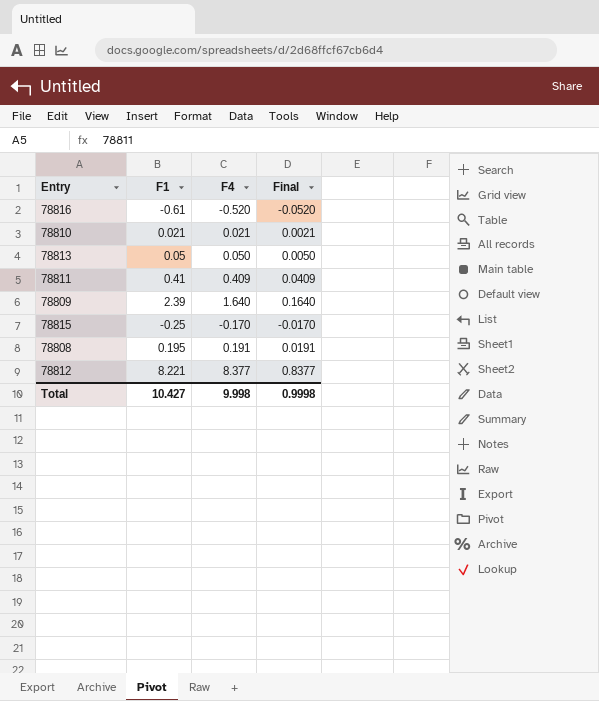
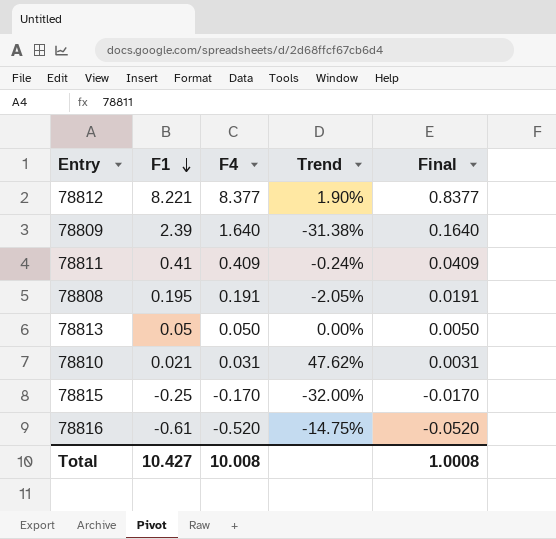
row order: none -> F1 descending
column Trend | formula: none -> ([F4] - [F1]) / [F1]
78810 | F4: 0.021 -> 0.031
78810 | Final: 0.0021 -> 0.0031
Total | F4: 9.998 -> 10.008
Total | Final: 0.9998 -> 1.0008

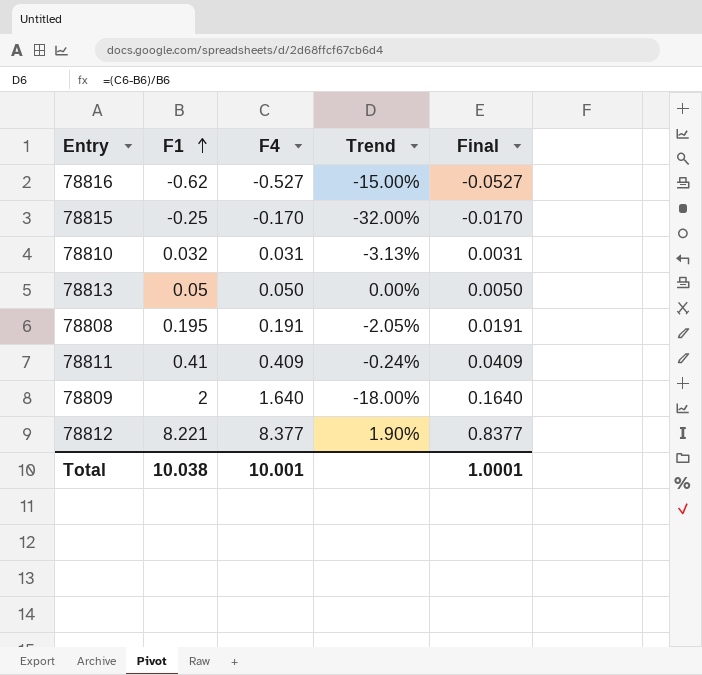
row order: F1 descending -> F1 ascending
78816 | F1: -0.61 -> -0.62
78816 | F4: -0.520 -> -0.527
78816 | Trend: -14.75% -> -15.00%
78816 | Final: -0.0520 -> -0.0527
78810 | F1: 0.021 -> 0.032
78810 | Trend: 47.62% -> -3.13%
78809 | F1: 2.39 -> 2
78809 | Trend: -31.38% -> -18.00%
Total | F1: 10.427 -> 10.038
Total | F4: 10.008 -> 10.001
Total | Final: 1.0008 -> 1.0001

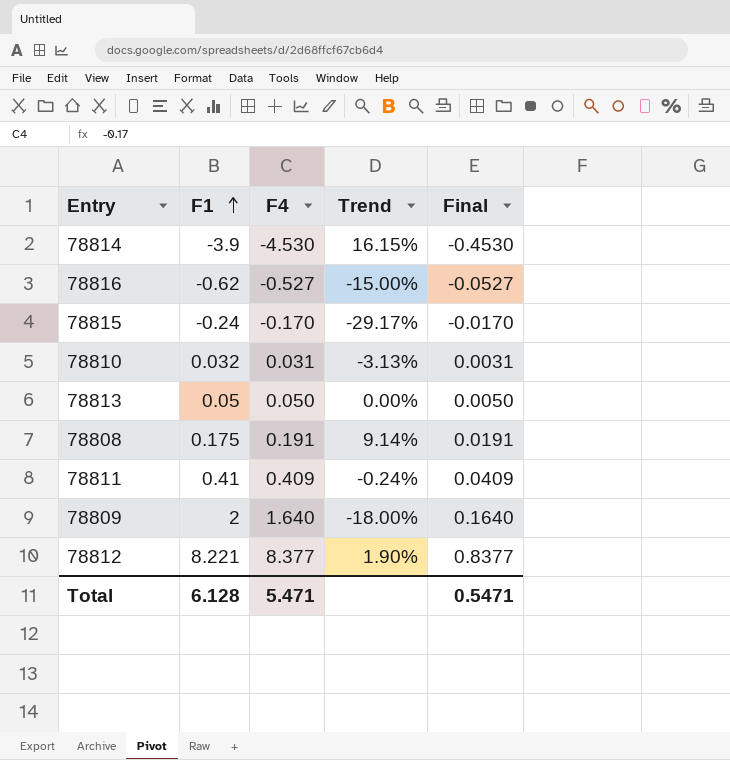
row 78814: none -> -3.9 | -4.530 | 16.15% | -0.4530
78815 | F1: -0.25 -> -0.24
78815 | Trend: -32.00% -> -29.17%
78808 | F1: 0.195 -> 0.175
78808 | Trend: -2.05% -> 9.14%
Total | F1: 10.038 -> 6.128
Total | F4: 10.001 -> 5.471
Total | Final: 1.0001 -> 0.5471

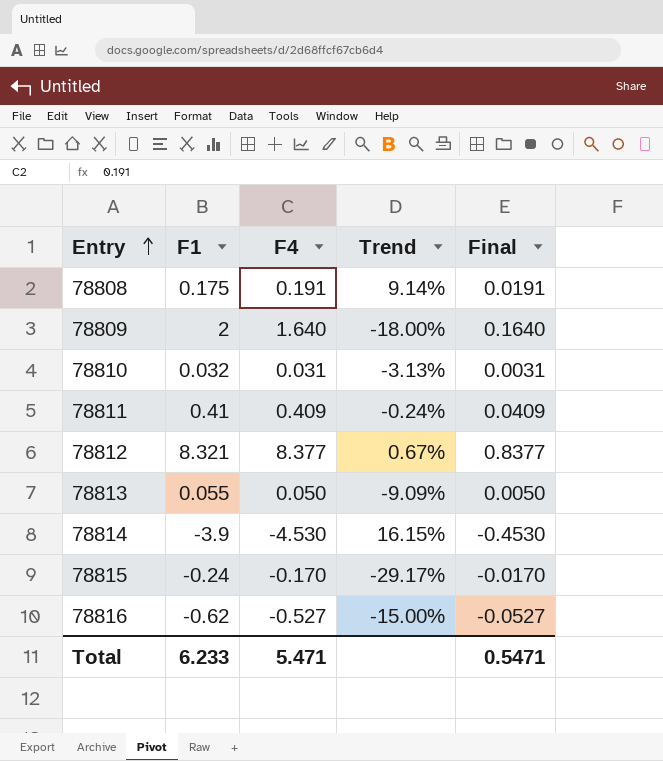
row order: F1 ascending -> Entry ascending
78812 | F1: 8.221 -> 8.321
78812 | Trend: 1.90% -> 0.67%
78813 | F1: 0.05 -> 0.055
78813 | Trend: 0.00% -> -9.09%
Total | F1: 6.128 -> 6.233

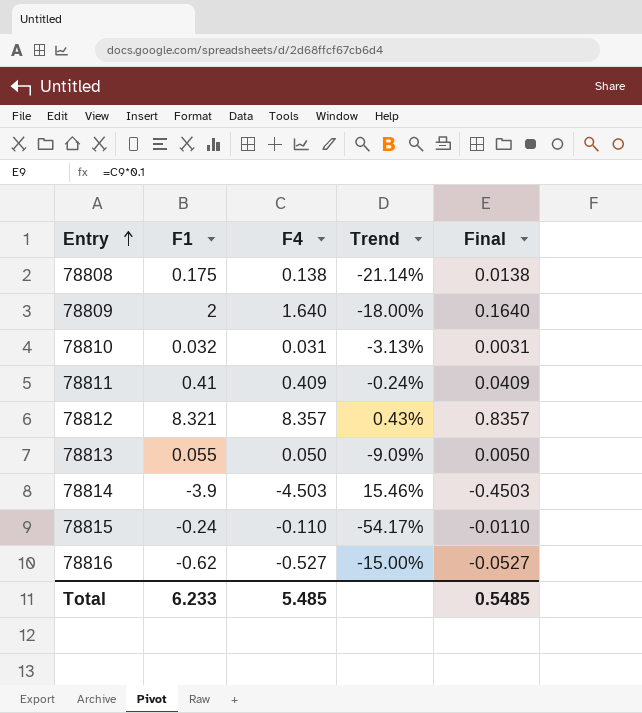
78808 | F4: 0.191 -> 0.138
78808 | Trend: 9.14% -> -21.14%
78808 | Final: 0.0191 -> 0.0138
78812 | F4: 8.377 -> 8.357
78812 | Trend: 0.67% -> 0.43%
78812 | Final: 0.8377 -> 0.8357
78814 | F4: -4.530 -> -4.503
78814 | Trend: 16.15% -> 15.46%
78814 | Final: -0.4530 -> -0.4503
78815 | F4: -0.170 -> -0.110
78815 | Trend: -29.17% -> -54.17%
78815 | Final: -0.0170 -> -0.0110
Total | F4: 5.471 -> 5.485
Total | Final: 0.5471 -> 0.5485

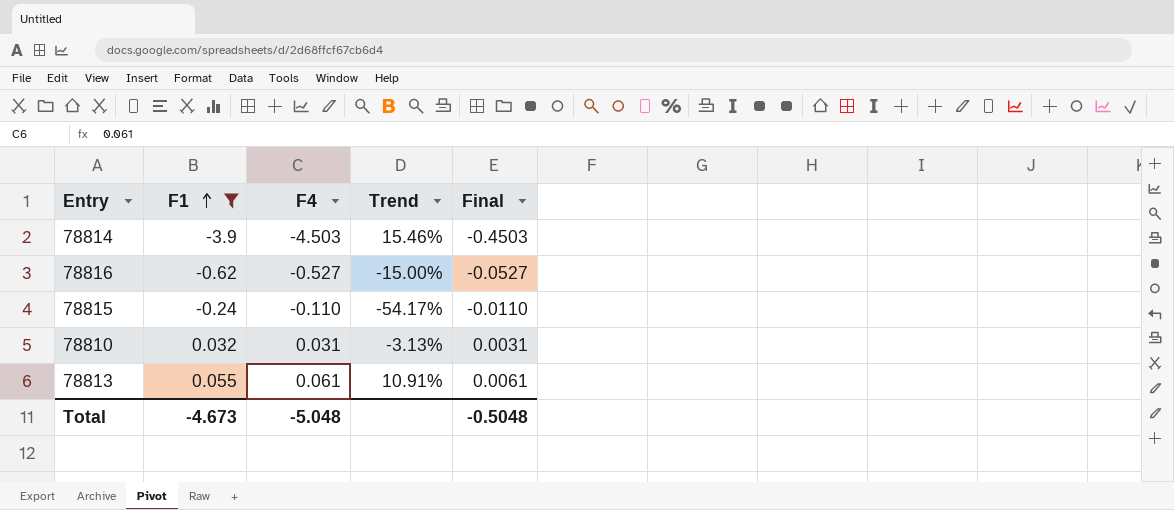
filter: none -> F1 <= 0.055
row order: Entry ascending -> F1 ascending
78813 | F4: 0.050 -> 0.061
78813 | Trend: -9.09% -> 10.91%
78813 | Final: 0.0050 -> 0.0061
Total | F1: 6.233 -> -4.673
Total | F4: 5.485 -> -5.048
Total | Final: 0.5485 -> -0.5048

